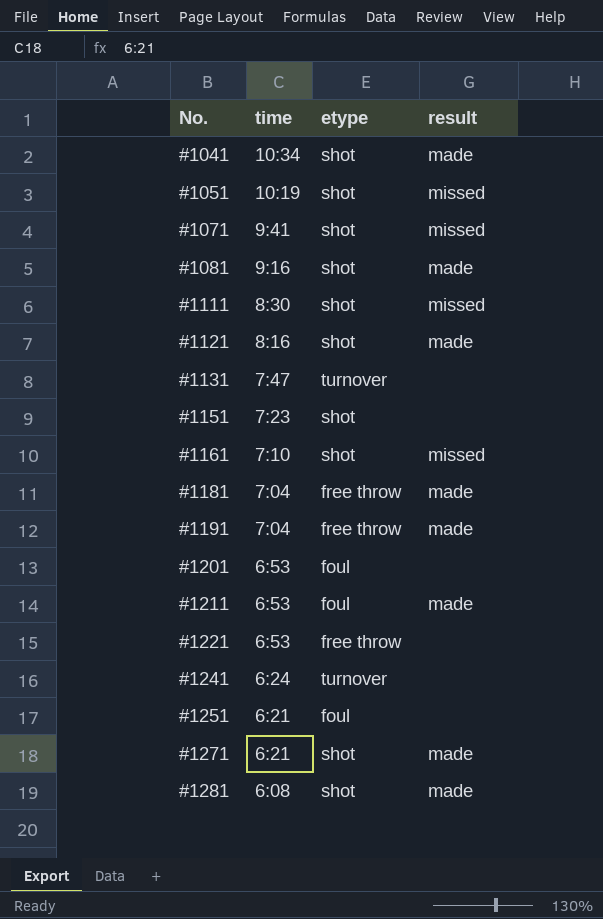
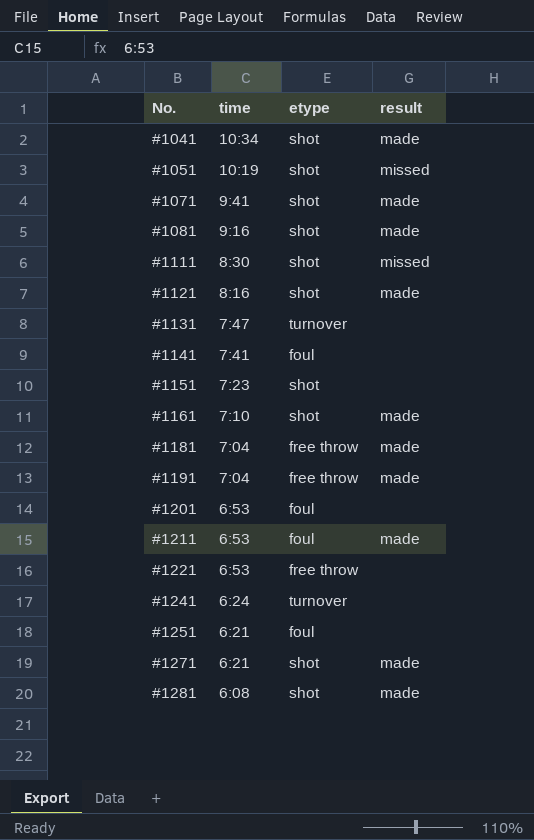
#1071 | result: missed -> made
row #1141: none -> 7:41 | foul | none
#1161 | result: missed -> made

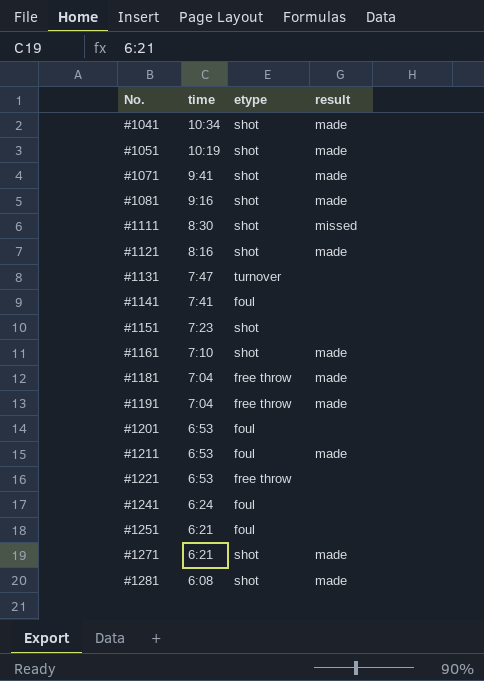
#1051 | result: missed -> made
#1241 | etype: turnover -> foul

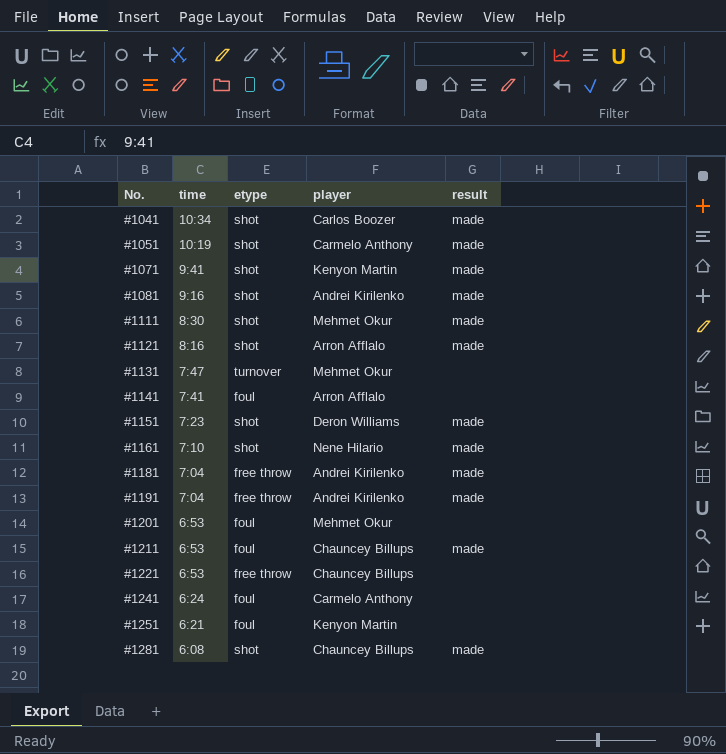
column player | position: none -> 4
row #1271: 6:21 | shot | made -> none
#1111 | result: missed -> made
#1151 | result: none -> made

